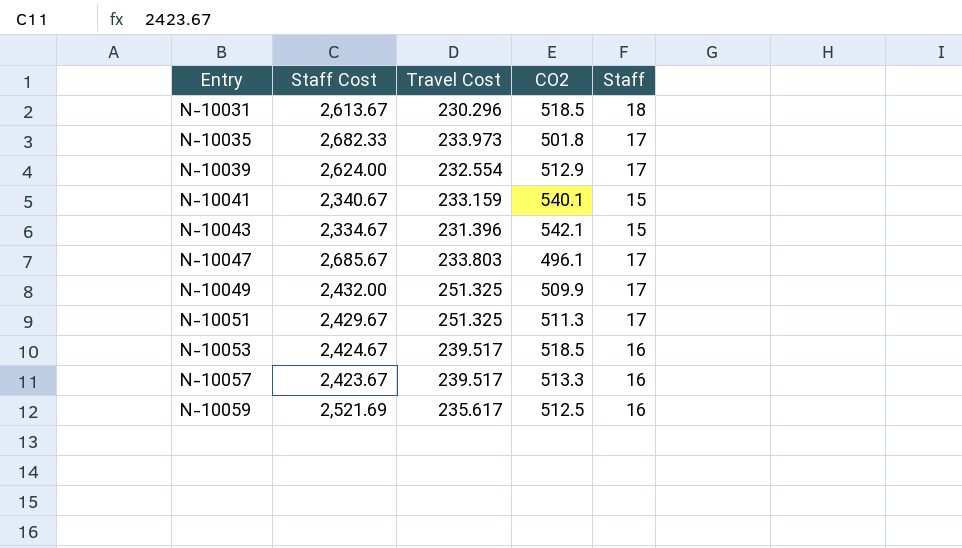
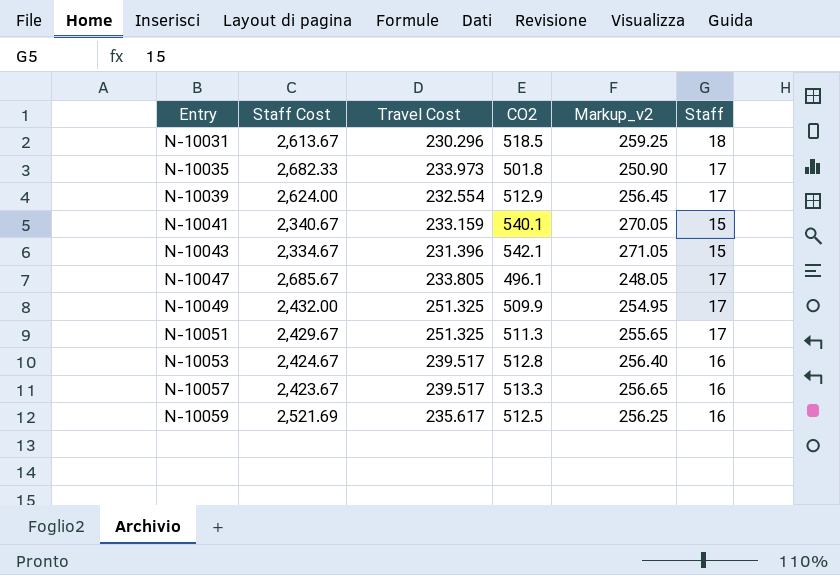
column Markup_v2 | formula: none -> [CO2] * 0.5
N-10047 | Travel Cost: 233.803 -> 233.805
N-10053 | CO2: 518.5 -> 512.8

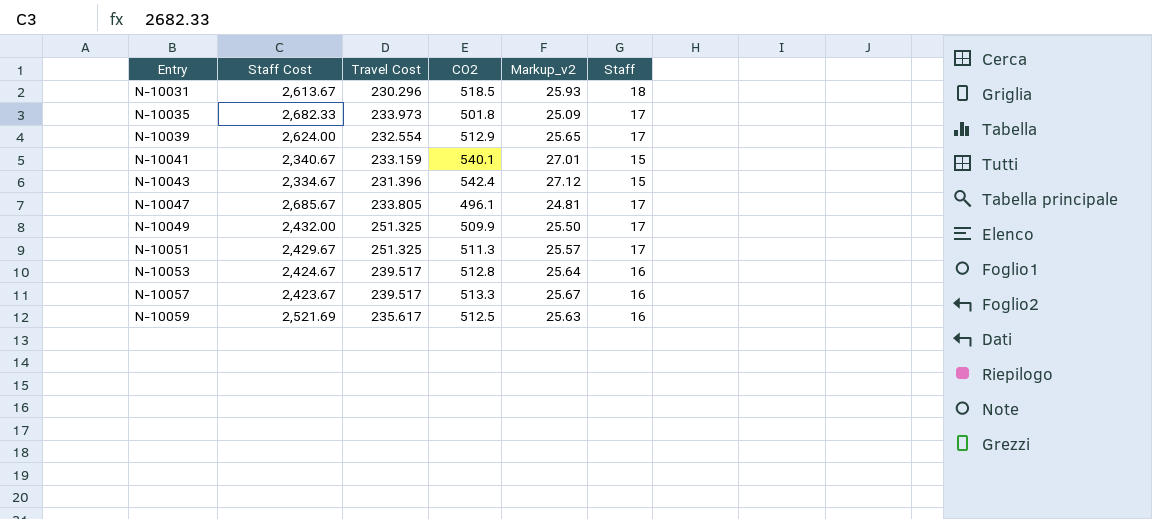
column Markup_v2 | formula: [CO2] * 0.5 -> [CO2] * 0.05
N-10043 | CO2: 542.1 -> 542.4

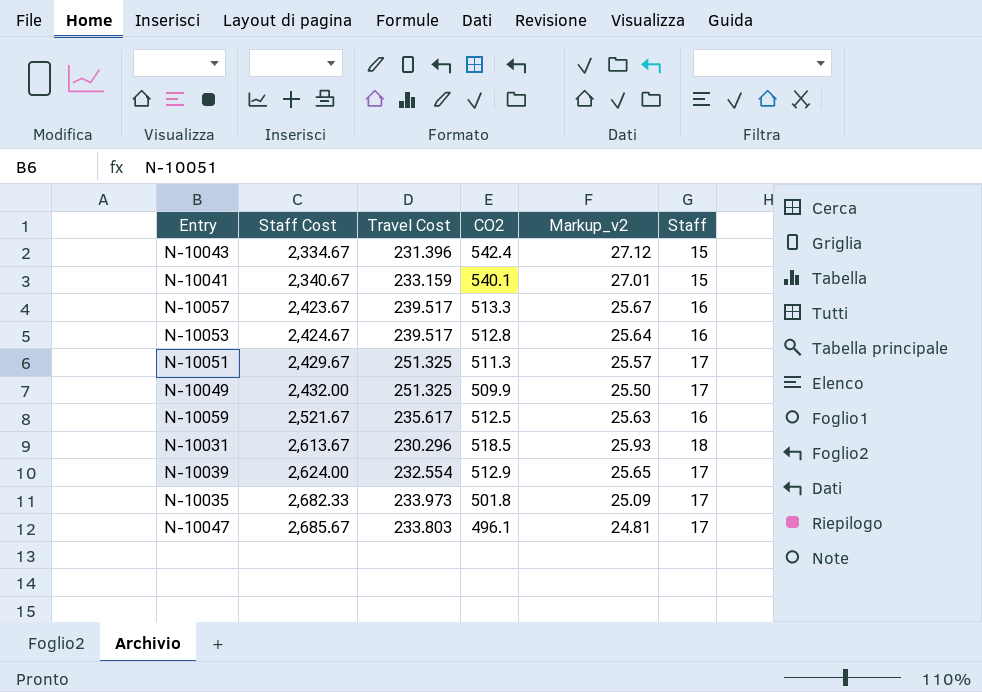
row order: Entry ascending -> Staff Cost ascending
N-10059 | Staff Cost: 2,521.69 -> 2,521.67
N-10047 | Travel Cost: 233.805 -> 233.803

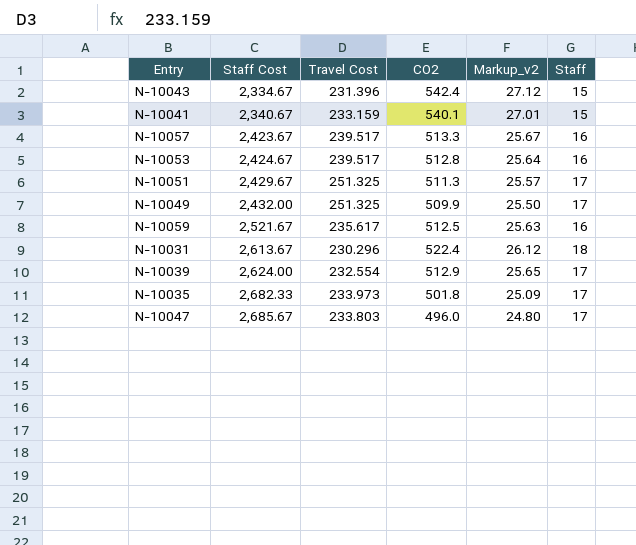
N-10031 | CO2: 518.5 -> 522.4
N-10031 | Markup_v2: 25.93 -> 26.12
N-10047 | CO2: 496.1 -> 496.0
N-10047 | Markup_v2: 24.81 -> 24.80

